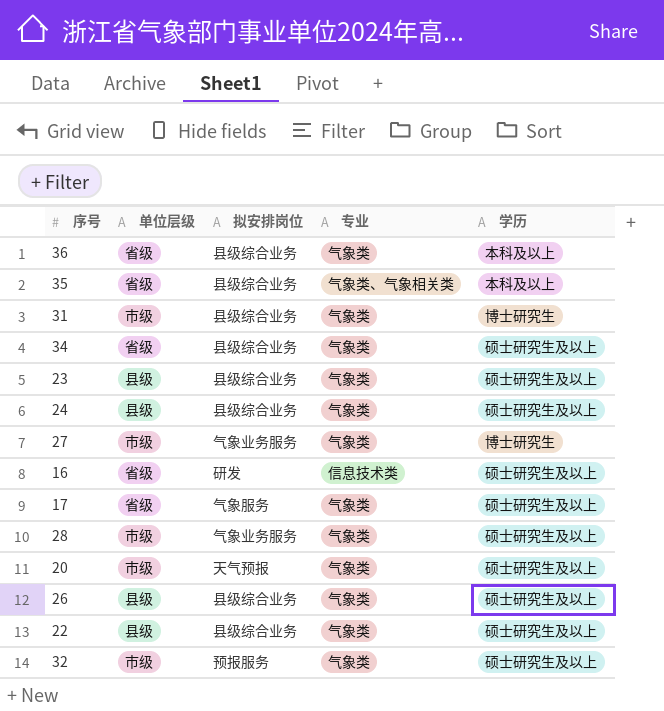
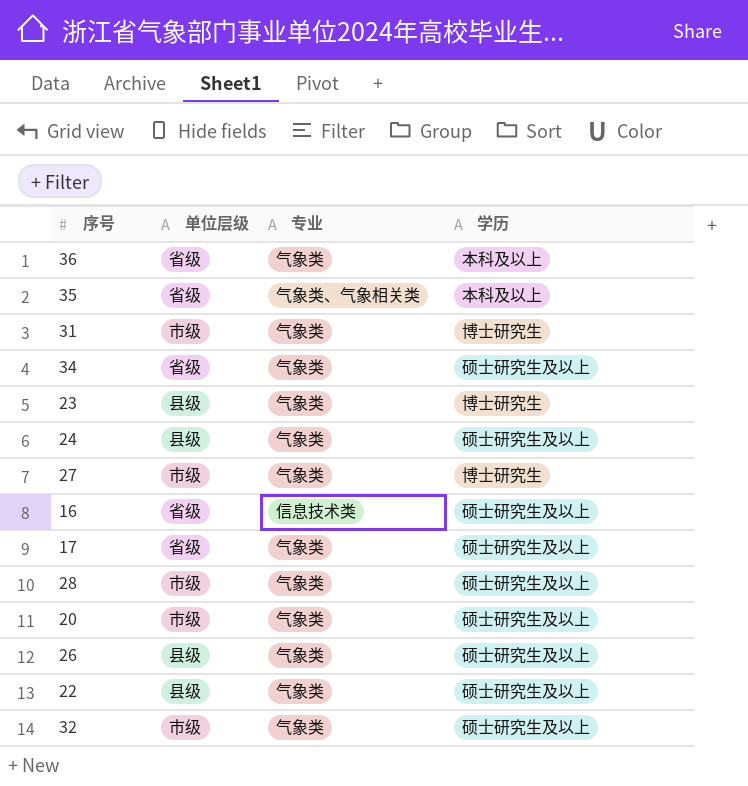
column 拟安排岗位 | position: 3 -> none
23 | 学历: 硕士研究生及以上 -> 博士研究生

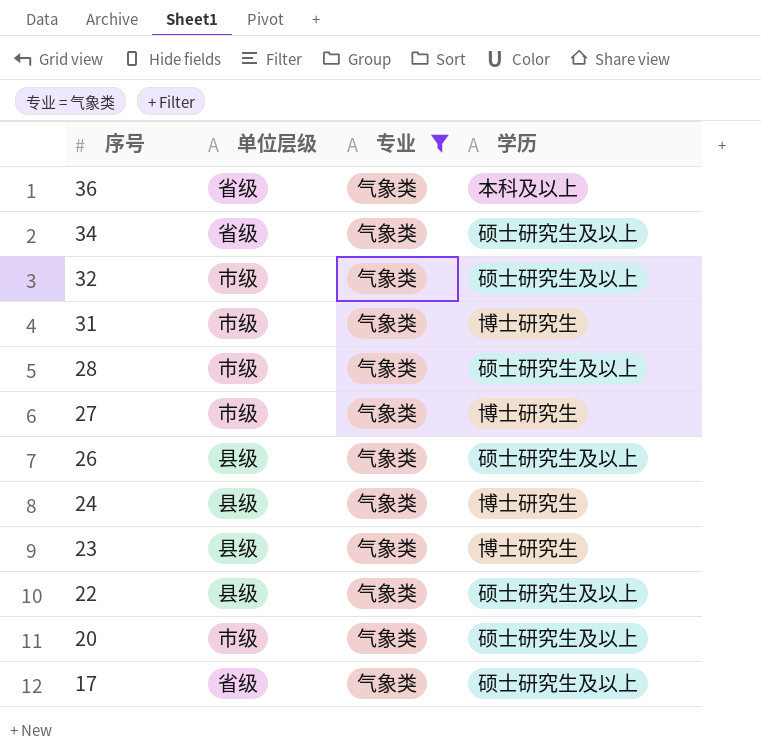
filter: none -> 专业 = 气象类
row order: none -> 序号 descending
24 | 学历: 硕士研究生及以上 -> 博士研究生

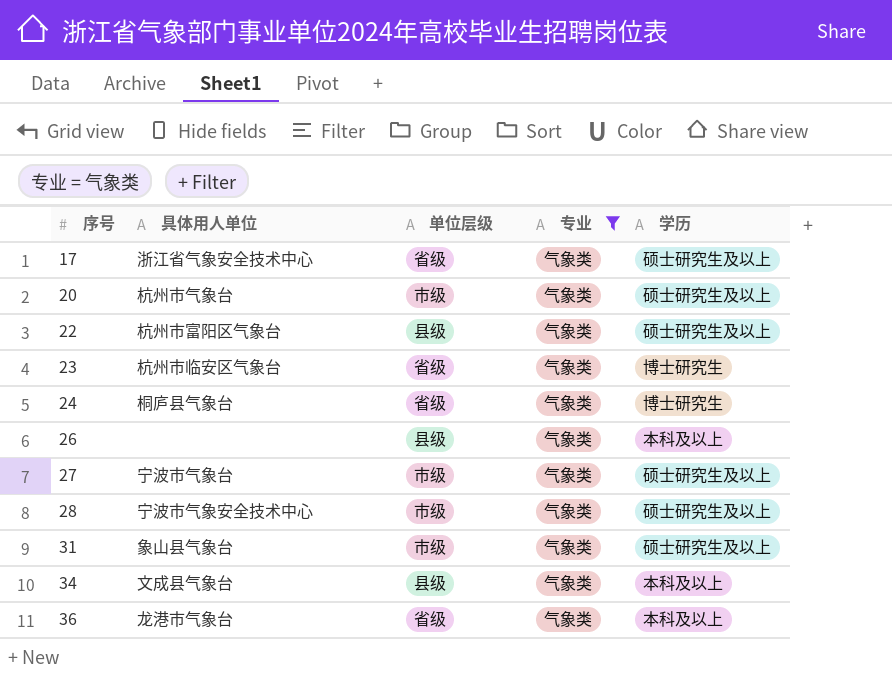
row order: 序号 descending -> 序号 ascending
column 具体用人单位 | position: none -> 2
row 32: 市级 | 气象类 | 硕士研究生及以上 -> none
23 | 单位层级: 县级 -> 省级
24 | 单位层级: 县级 -> 省级
26 | 学历: 硕士研究生及以上 -> 本科及以上
27 | 学历: 博士研究生 -> 硕士研究生及以上
31 | 学历: 博士研究生 -> 硕士研究生及以上
34 | 单位层级: 省级 -> 县级
34 | 学历: 硕士研究生及以上 -> 本科及以上

